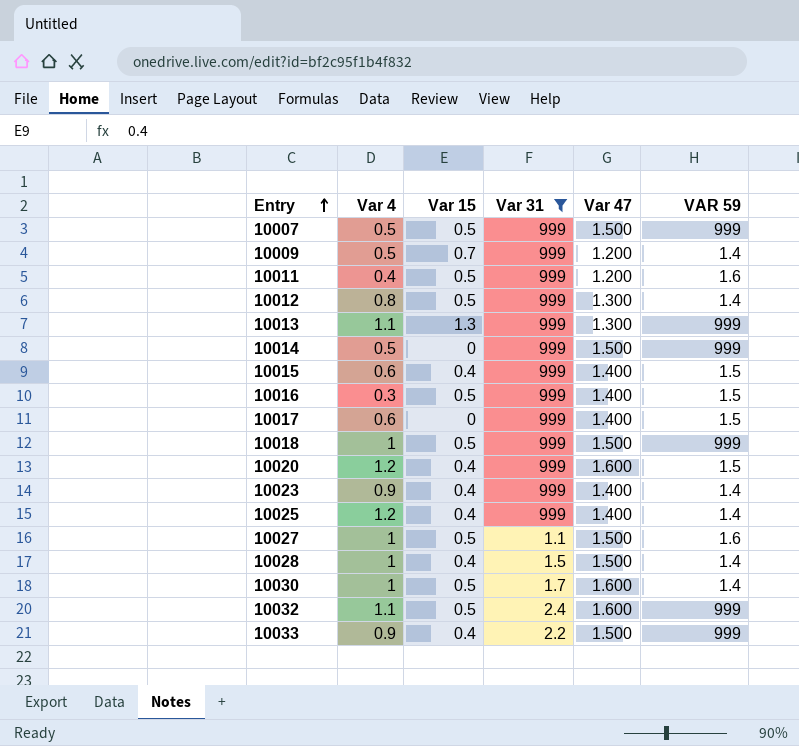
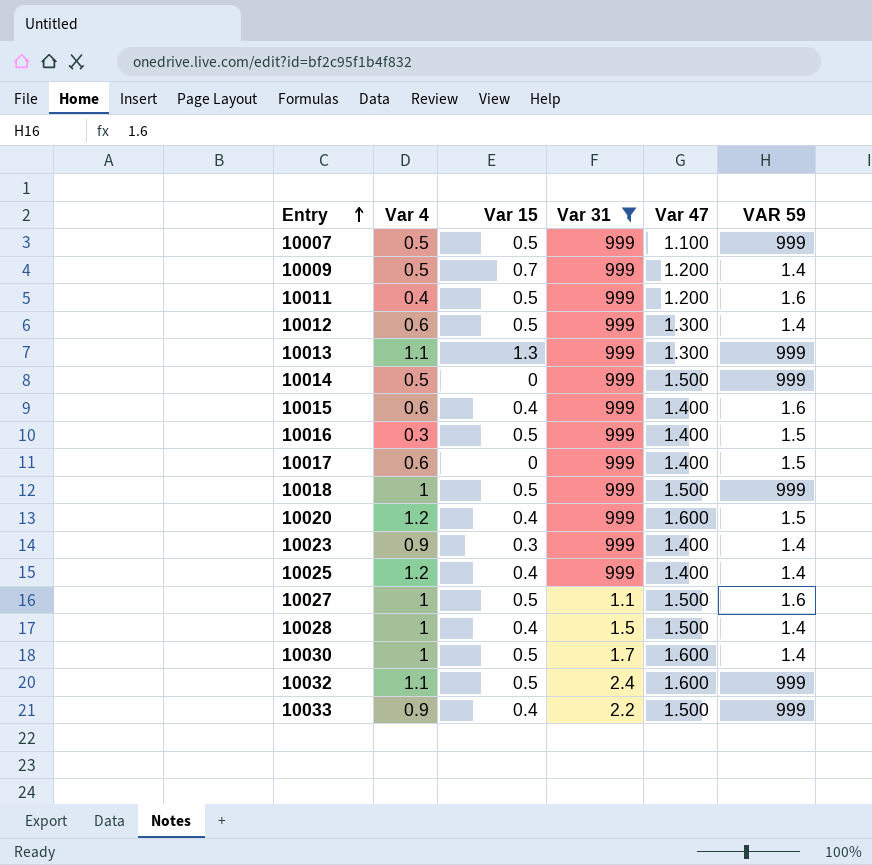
10007 | Var 47: 1.500 -> 1.100
10012 | Var 4: 0.8 -> 0.6
10015 | VAR 59: 1.5 -> 1.6
10023 | Var 15: 0.4 -> 0.3

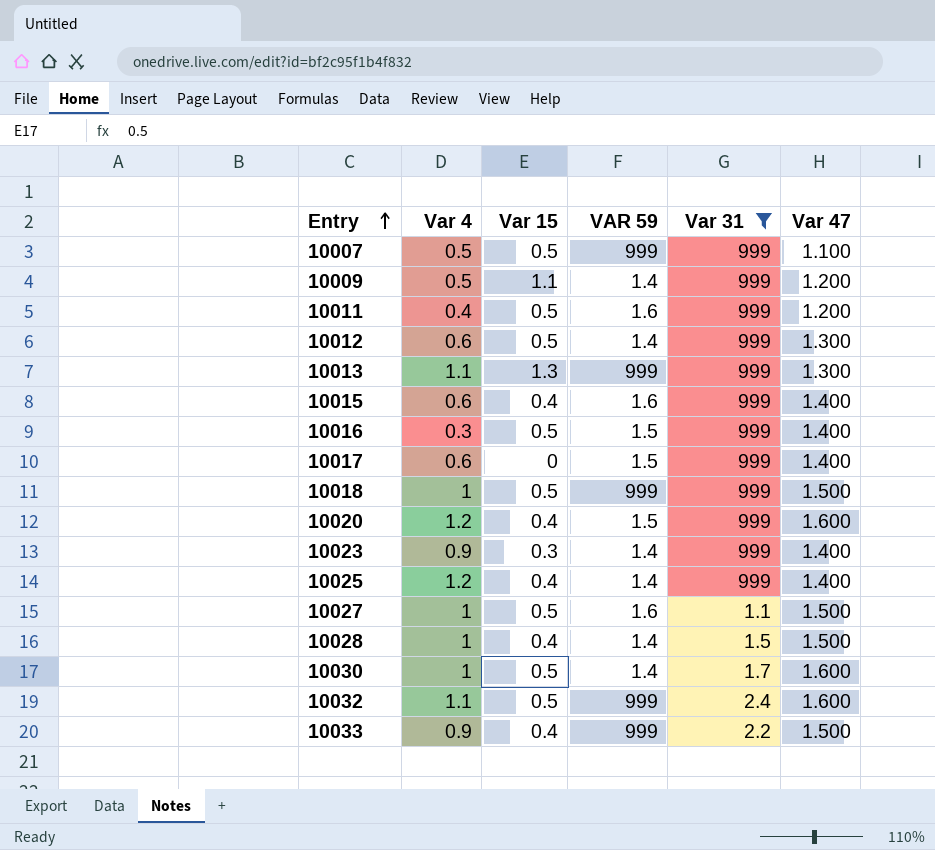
column VAR 59 | position: 6 -> 4
row 10014: 0.5 | 0 | 999 | 1.500 | 999 -> none
10009 | Var 15: 0.7 -> 1.1

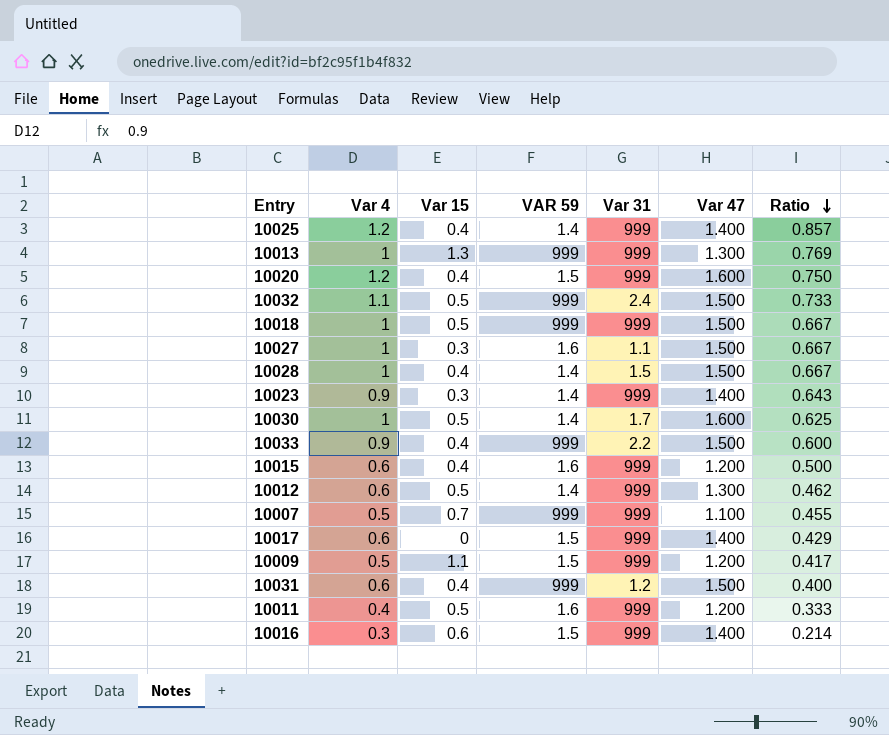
filter: Var 31 != 1.2 -> none
row order: Entry ascending -> Ratio descending
column Ratio | formula: none -> [Var 4] / [Var 47]
10013 | Var 4: 1.1 -> 1
10032 | Var 47: 1.600 -> 1.500
10027 | Var 15: 0.5 -> 0.3
10015 | Var 47: 1.400 -> 1.200
10007 | Var 15: 0.5 -> 0.7
10009 | VAR 59: 1.4 -> 1.5
10016 | Var 15: 0.5 -> 0.6

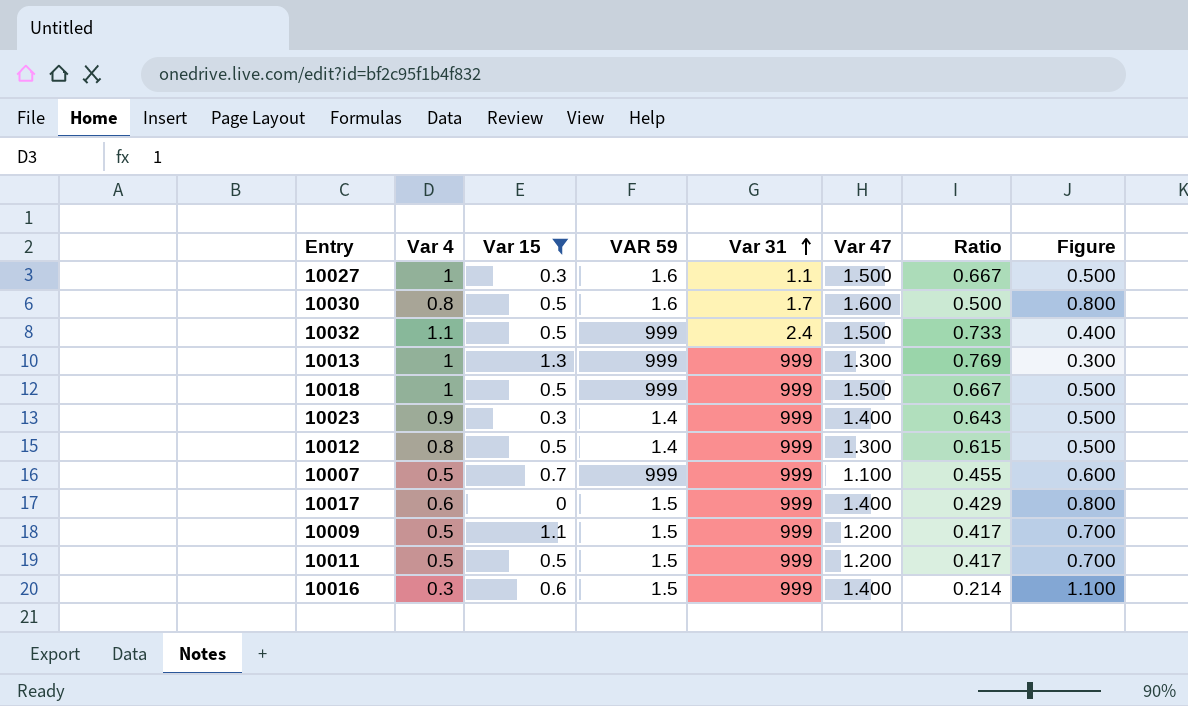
filter: none -> Var 15 != 0.4
row order: Ratio descending -> Var 31 ascending
column Figure | formula: none -> [Var 47] - [Var 4]
10030 | Var 4: 1 -> 0.8
10030 | VAR 59: 1.4 -> 1.6
10030 | Ratio: 0.625 -> 0.500
10012 | Var 4: 0.6 -> 0.8
10012 | Ratio: 0.462 -> 0.615
10011 | Var 4: 0.4 -> 0.5
10011 | VAR 59: 1.6 -> 1.5
10011 | Ratio: 0.333 -> 0.417

